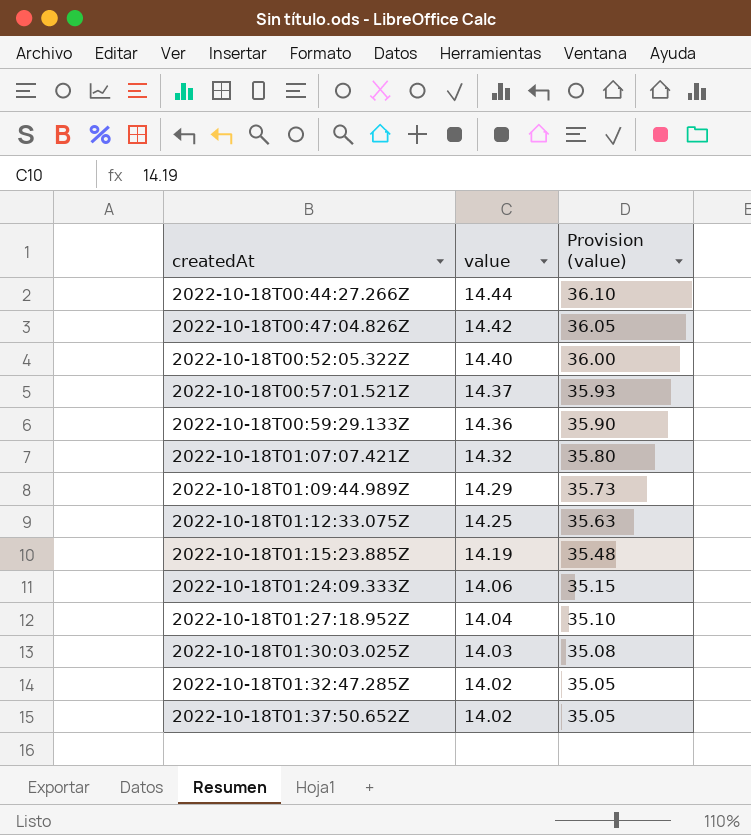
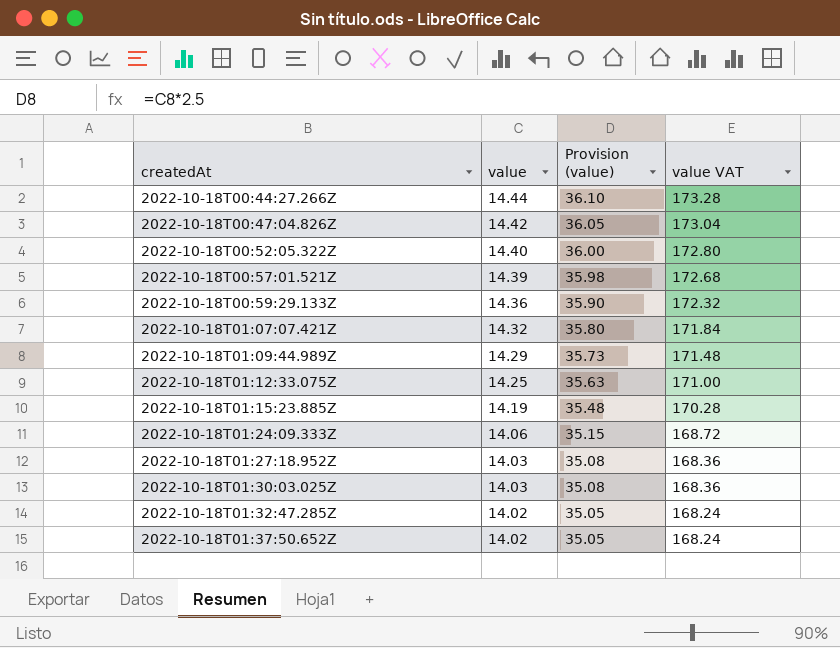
column value VAT | formula: none -> [value] * 12
2022-10-18T00:57:01.521Z | value: 14.37 -> 14.39
2022-10-18T00:57:01.521Z | Provision (value): 35.93 -> 35.98
2022-10-18T01:27:18.952Z | value: 14.04 -> 14.03
2022-10-18T01:27:18.952Z | Provision (value): 35.10 -> 35.08

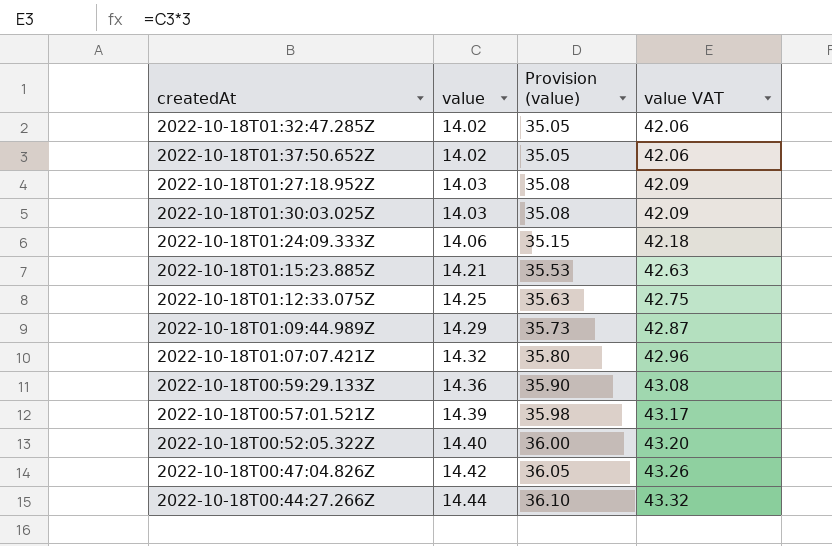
row order: createdAt ascending -> value ascending
column value VAT | formula: [value] * 12 -> [value] * 3
2022-10-18T01:15:23.885Z | value: 14.19 -> 14.21
2022-10-18T01:15:23.885Z | Provision (value): 35.48 -> 35.53

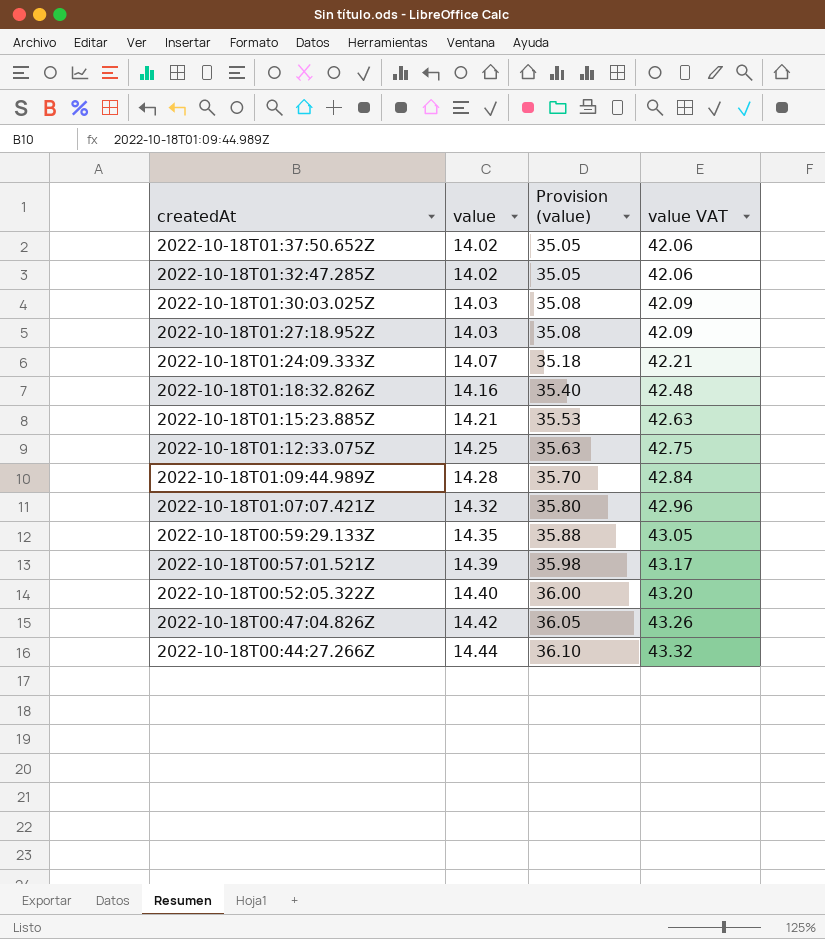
row order: value ascending -> createdAt descending
2022-10-18T01:24:09.333Z | value: 14.06 -> 14.07
2022-10-18T01:24:09.333Z | Provision (value): 35.15 -> 35.18
2022-10-18T01:24:09.333Z | value VAT: 42.18 -> 42.21
row 2022-10-18T01:18:32.826Z: none -> 14.16 | 35.40 | 42.48
2022-10-18T01:09:44.989Z | value: 14.29 -> 14.28
2022-10-18T01:09:44.989Z | Provision (value): 35.73 -> 35.70
2022-10-18T01:09:44.989Z | value VAT: 42.87 -> 42.84
2022-10-18T00:59:29.133Z | value: 14.36 -> 14.35
2022-10-18T00:59:29.133Z | Provision (value): 35.90 -> 35.88
2022-10-18T00:59:29.133Z | value VAT: 43.08 -> 43.05

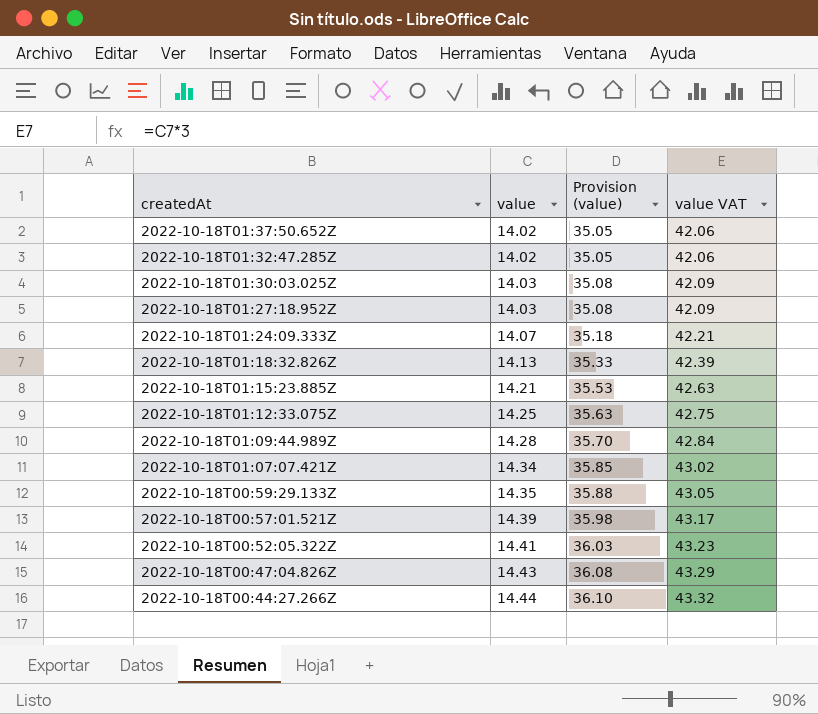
2022-10-18T01:18:32.826Z | value: 14.16 -> 14.13
2022-10-18T01:18:32.826Z | Provision (value): 35.40 -> 35.33
2022-10-18T01:18:32.826Z | value VAT: 42.48 -> 42.39
2022-10-18T01:07:07.421Z | value: 14.32 -> 14.34
2022-10-18T01:07:07.421Z | Provision (value): 35.80 -> 35.85
2022-10-18T01:07:07.421Z | value VAT: 42.96 -> 43.02
2022-10-18T00:52:05.322Z | value: 14.40 -> 14.41
2022-10-18T00:52:05.322Z | Provision (value): 36.00 -> 36.03
2022-10-18T00:52:05.322Z | value VAT: 43.20 -> 43.23
2022-10-18T00:47:04.826Z | value: 14.42 -> 14.43
2022-10-18T00:47:04.826Z | Provision (value): 36.05 -> 36.08
2022-10-18T00:47:04.826Z | value VAT: 43.26 -> 43.29

